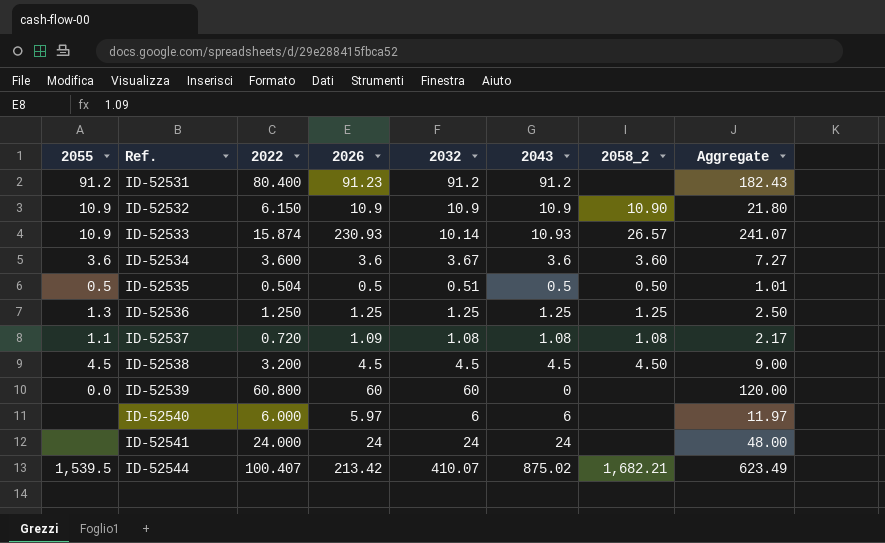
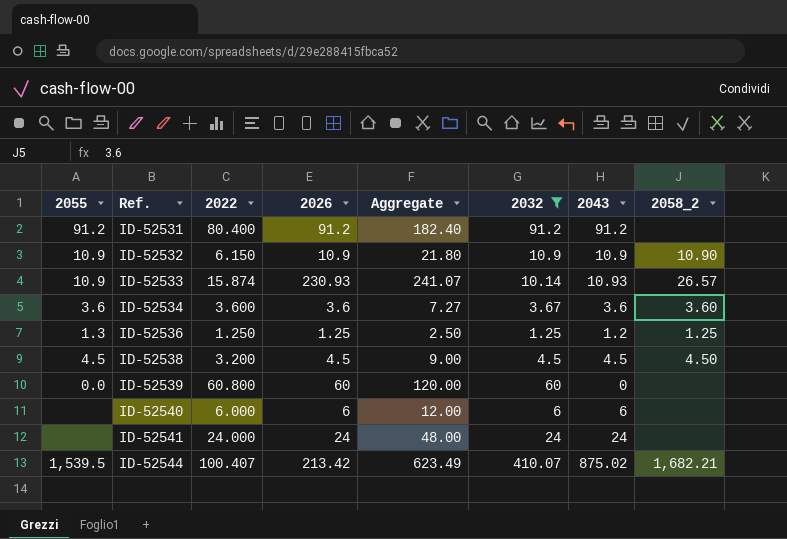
filter: none -> 2032 >= 1.25
column Aggregate | position: 8 -> 5
ID-52531 | 2026: 91.23 -> 91.2
ID-52531 | Aggregate: 182.43 -> 182.40
ID-52536 | 2043: 1.25 -> 1.2
ID-52540 | 2026: 5.97 -> 6
ID-52540 | Aggregate: 11.97 -> 12.00

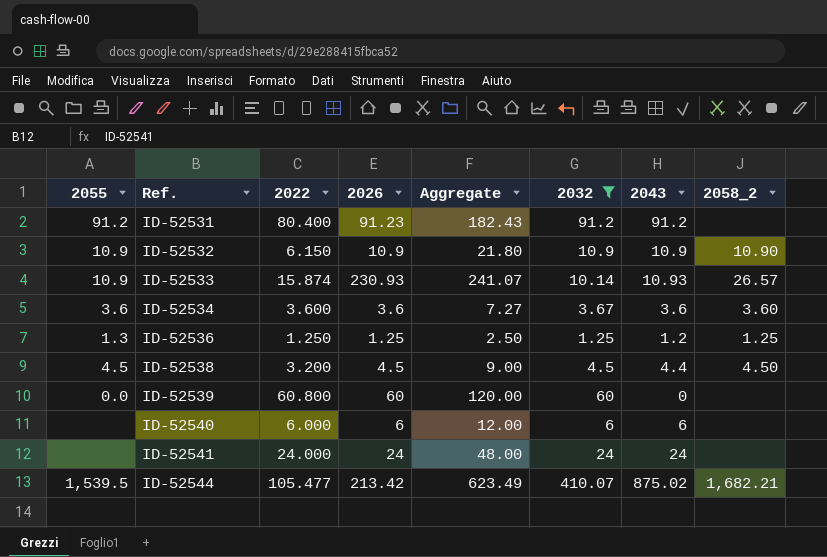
ID-52531 | 2026: 91.2 -> 91.23
ID-52531 | Aggregate: 182.40 -> 182.43
ID-52538 | 2043: 4.5 -> 4.4
ID-52544 | 2022: 100.407 -> 105.477

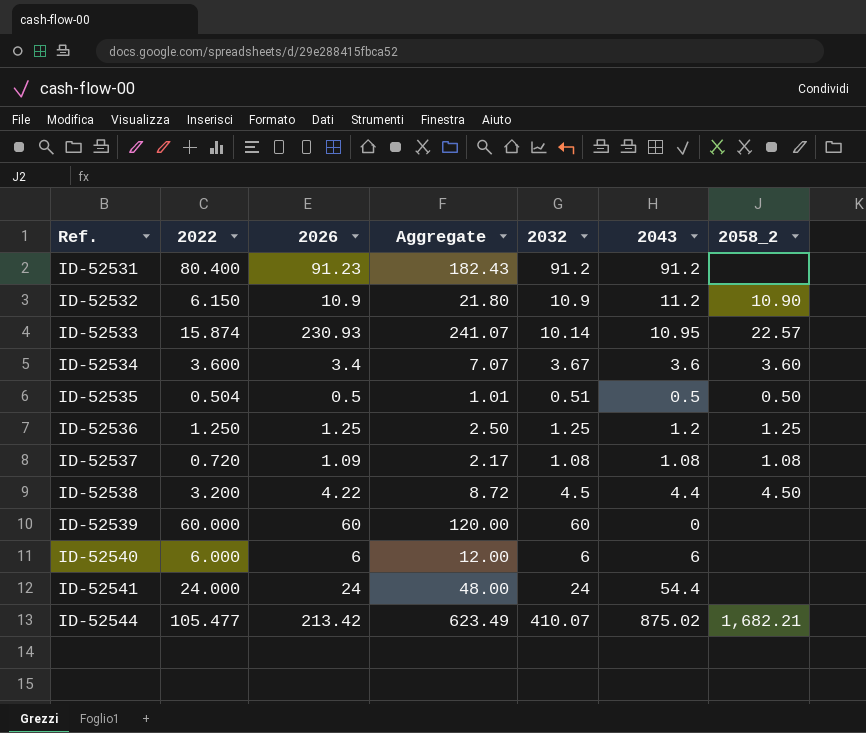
filter: 2032 >= 1.25 -> none
column 2055 | position: 1 -> none
ID-52532 | 2043: 10.9 -> 11.2
ID-52533 | 2043: 10.93 -> 10.95
ID-52533 | 2058_2: 26.57 -> 22.57
ID-52534 | 2026: 3.6 -> 3.4
ID-52534 | Aggregate: 7.27 -> 7.07
ID-52538 | 2026: 4.5 -> 4.22
ID-52538 | Aggregate: 9.00 -> 8.72
ID-52539 | 2022: 60.800 -> 60.000
ID-52541 | 2043: 24 -> 54.4

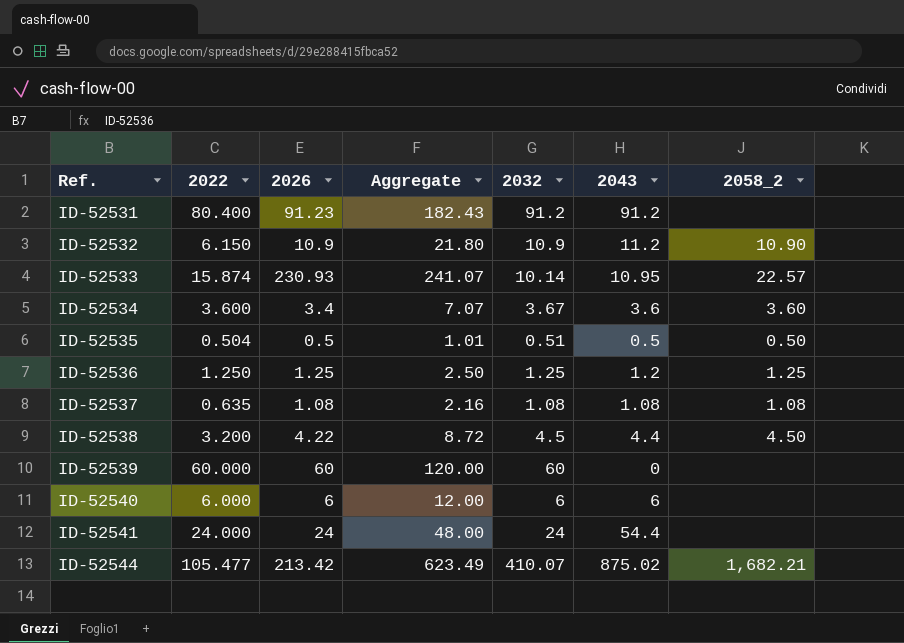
ID-52537 | 2022: 0.720 -> 0.635
ID-52537 | 2026: 1.09 -> 1.08
ID-52537 | Aggregate: 2.17 -> 2.16

